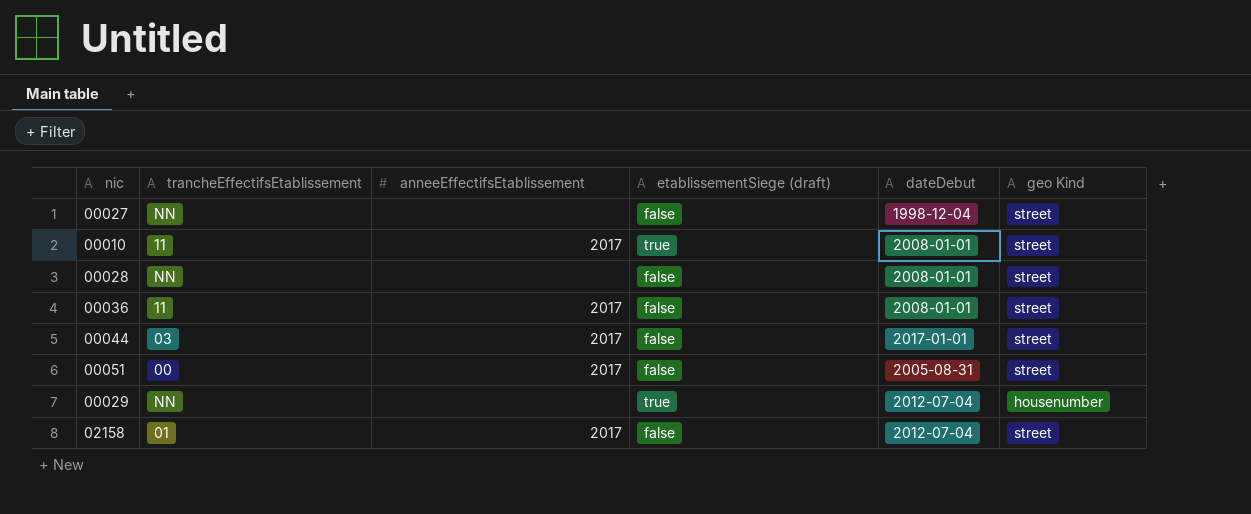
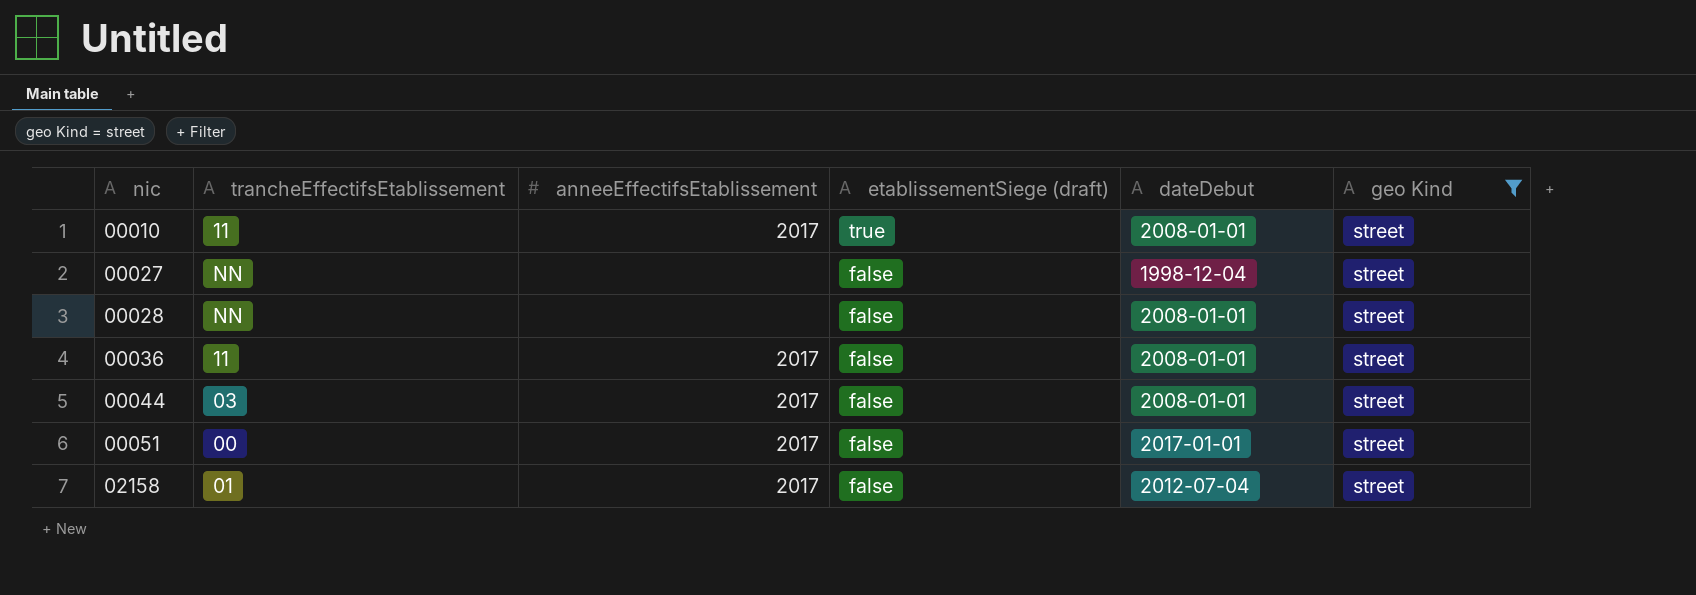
filter: none -> geo Kind = street
row order: none -> nic ascending
00044 | dateDebut: 2017-01-01 -> 2008-01-01
00051 | dateDebut: 2005-08-31 -> 2017-01-01

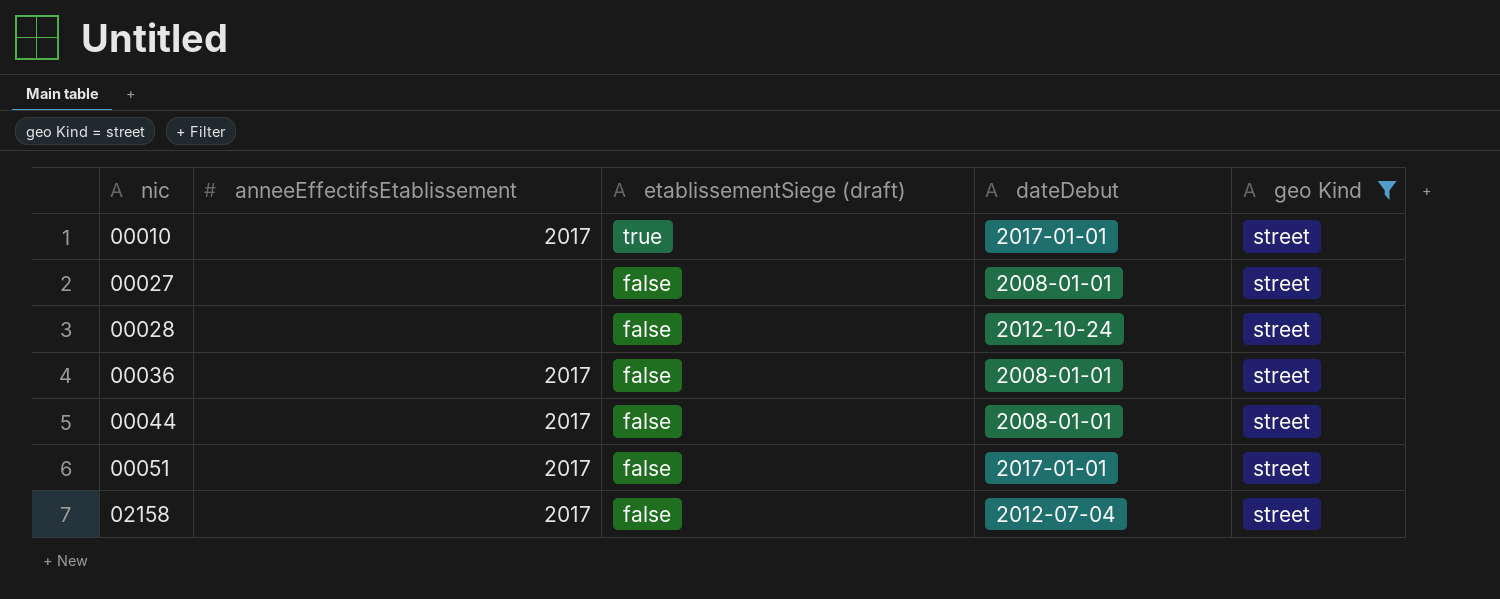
column trancheEffectifsEtablissement | position: 2 -> none
00010 | dateDebut: 2008-01-01 -> 2017-01-01
00027 | dateDebut: 1998-12-04 -> 2008-01-01
00028 | dateDebut: 2008-01-01 -> 2012-10-24

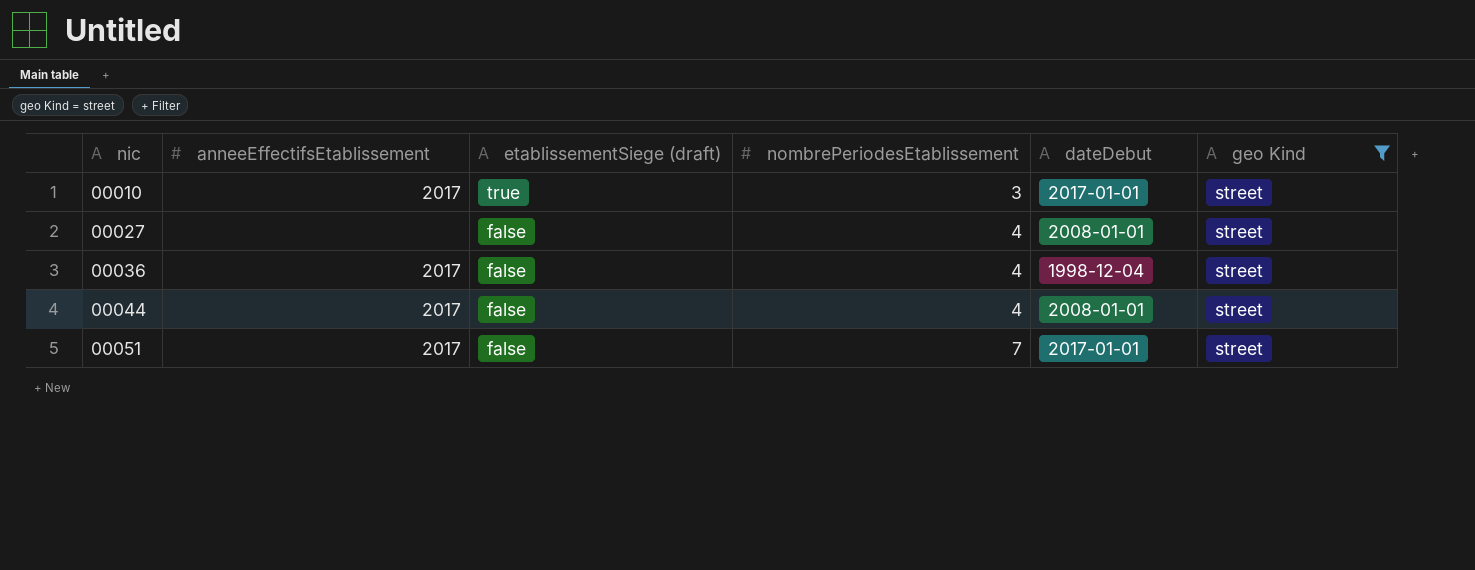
column nombrePeriodesEtablissement | position: none -> 4
row 00028: none | false | 2012-10-24 | street -> none
row 02158: 2017 | false | 2012-07-04 | street -> none
00036 | dateDebut: 2008-01-01 -> 1998-12-04

